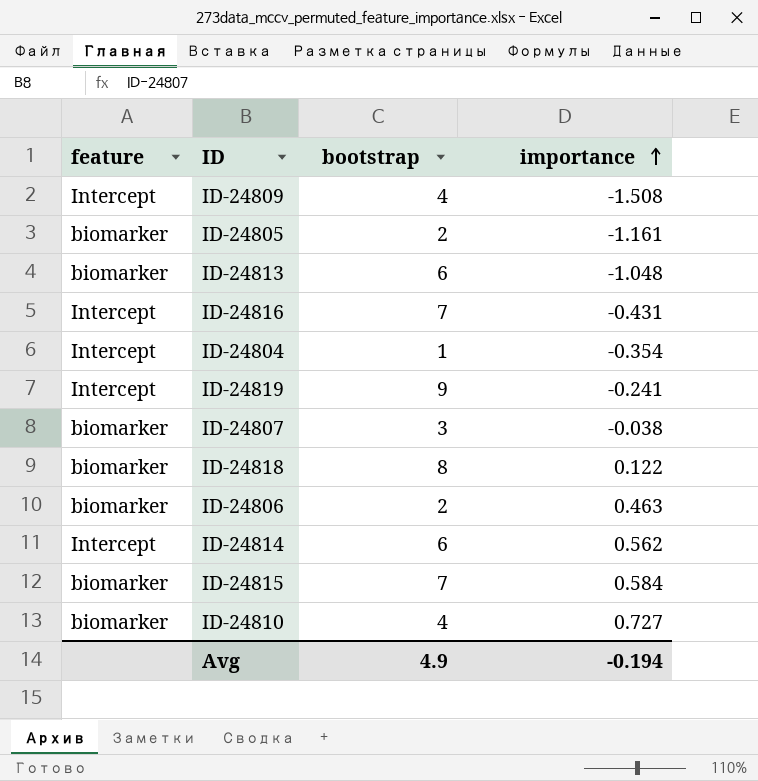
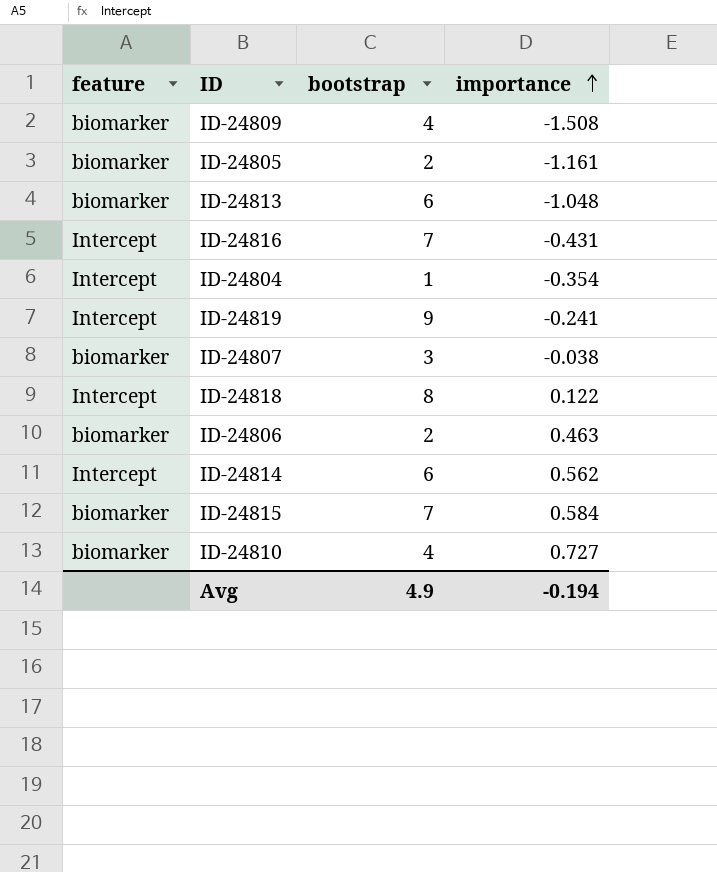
ID-24809 | feature: Intercept -> biomarker
ID-24818 | feature: biomarker -> Intercept

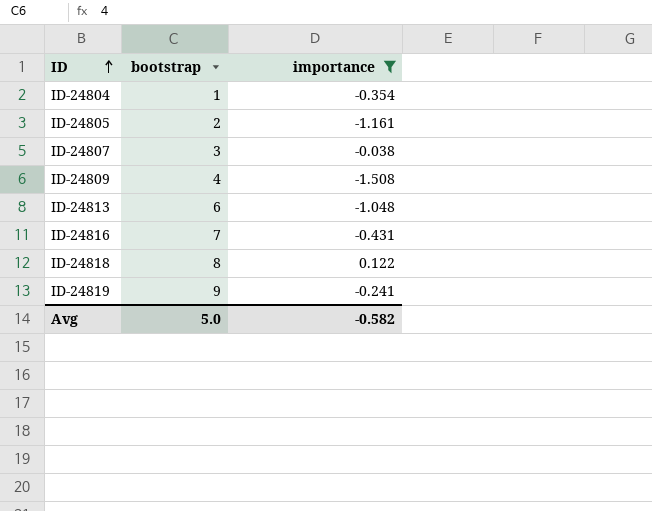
filter: none -> importance <= 0.122
row order: importance ascending -> ID ascending
column feature | position: 1 -> none
Avg | bootstrap: 4.9 -> 5.0
Avg | importance: -0.194 -> -0.582

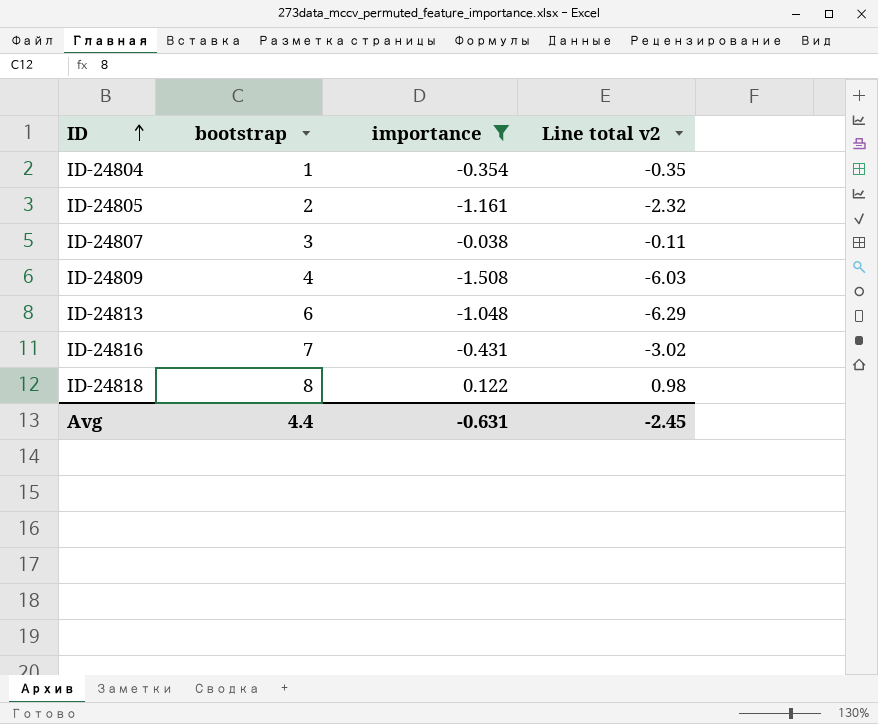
column Line total v2 | formula: none -> [bootstrap] * [importance]
row ID-24819: 9 | -0.241 -> none
Avg | bootstrap: 5.0 -> 4.4
Avg | importance: -0.582 -> -0.631

